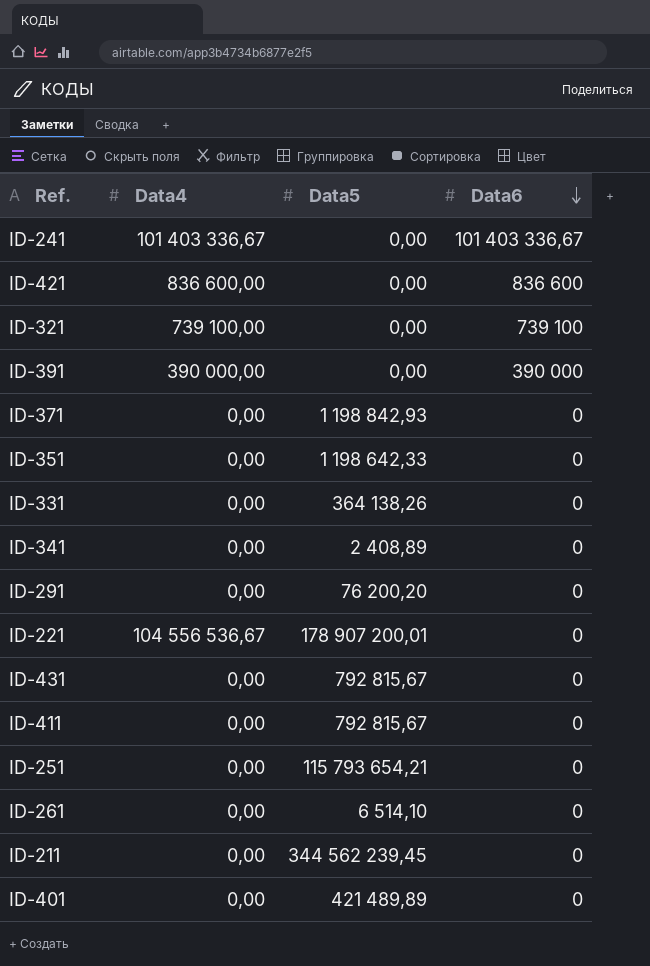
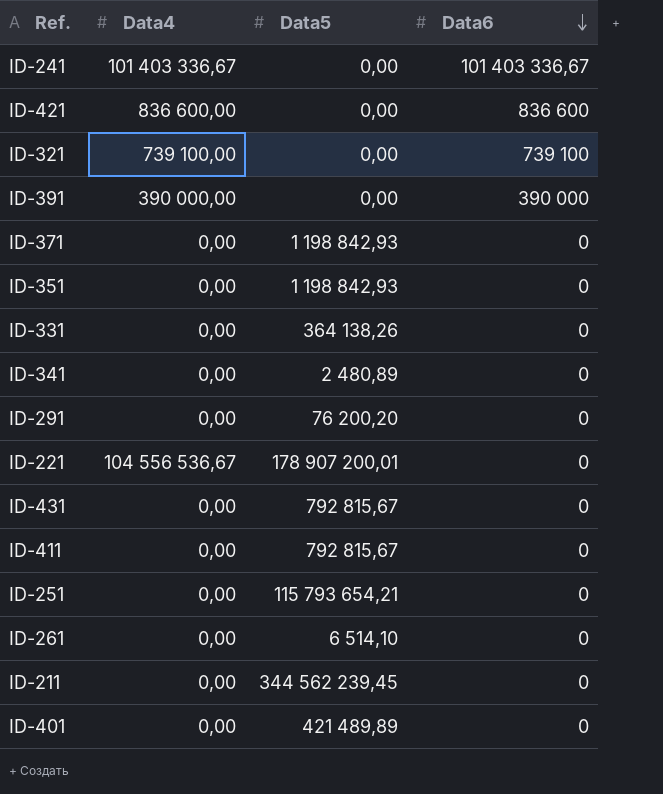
ID-351 | Data5: 1 198 642,33 -> 1 198 842,93
ID-341 | Data5: 2 408,89 -> 2 480,89

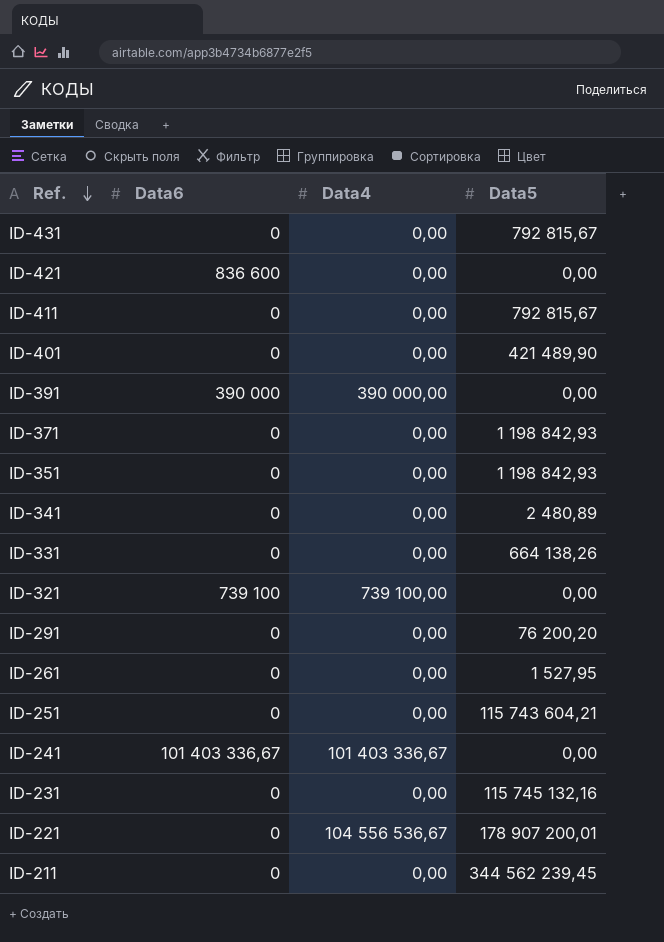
row order: Data6 descending -> Ref. descending
column Data6 | position: 4 -> 2
ID-421 | Data4: 836 600,00 -> 0,00
ID-401 | Data5: 421 489,89 -> 421 489,90
ID-331 | Data5: 364 138,26 -> 664 138,26
ID-261 | Data5: 6 514,10 -> 1 527,95
ID-251 | Data5: 115 793 654,21 -> 115 743 604,21
row ID-231: none -> 0 | 0,00 | 115 745 132,16

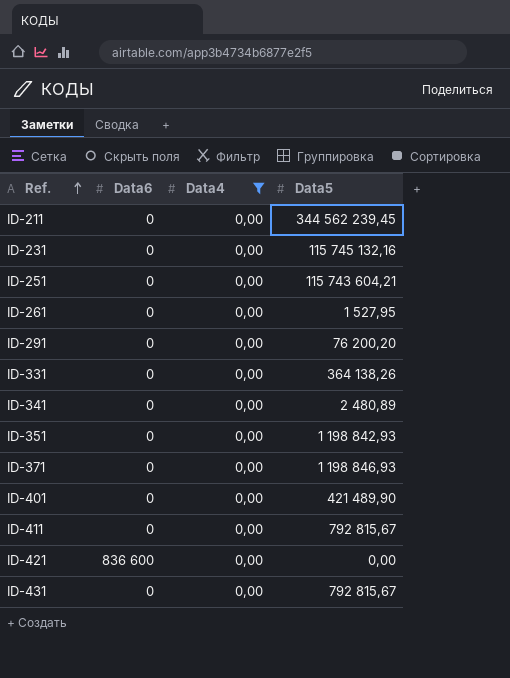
filter: none -> Data4 = 0,00
row order: Ref. descending -> Ref. ascending
ID-331 | Data5: 664 138,26 -> 364 138,26
ID-371 | Data5: 1 198 842,93 -> 1 198 846,93

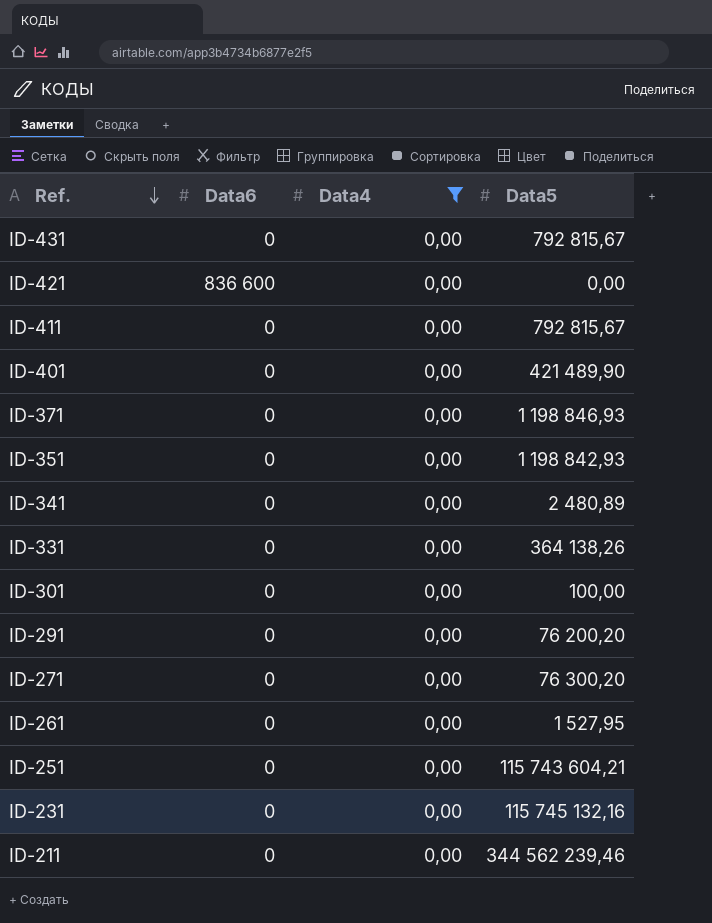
row order: Ref. ascending -> Ref. descending
row ID-301: none -> 0 | 0,00 | 100,00
row ID-271: none -> 0 | 0,00 | 76 300,20
ID-211 | Data5: 344 562 239,45 -> 344 562 239,46

